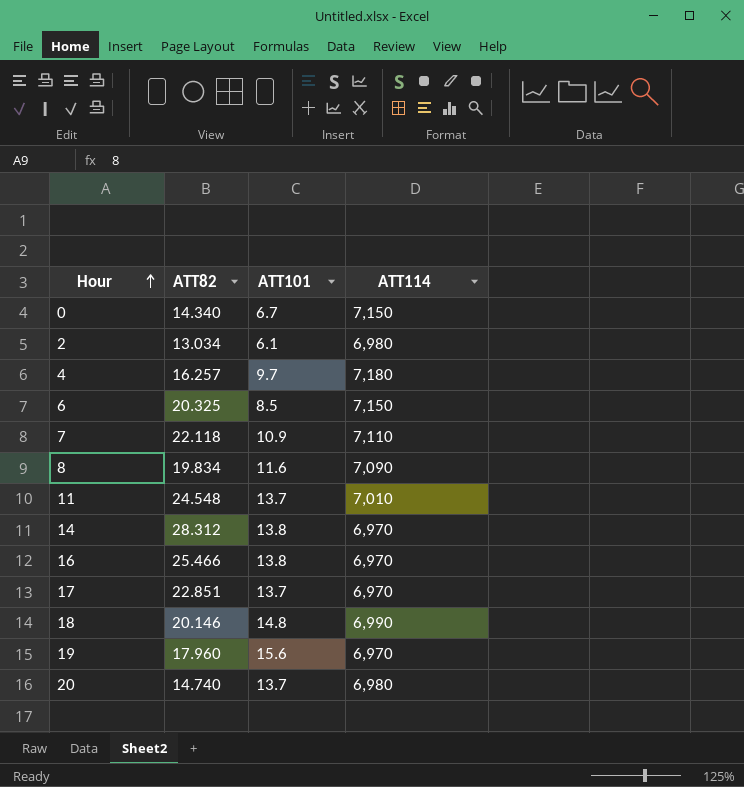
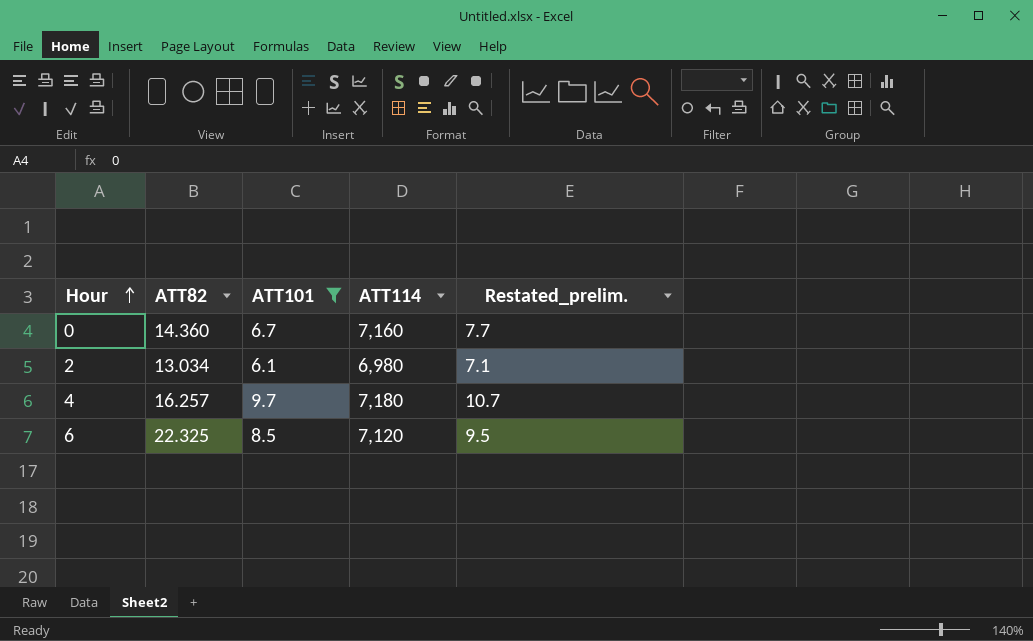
filter: none -> ATT101 <= 9.7
column Restated_prelim. | formula: none -> [ATT101] + 1
0 | ATT82: 14.340 -> 14.360
0 | ATT114: 7,150 -> 7,160
6 | ATT82: 20.325 -> 22.325
6 | ATT114: 7,150 -> 7,120

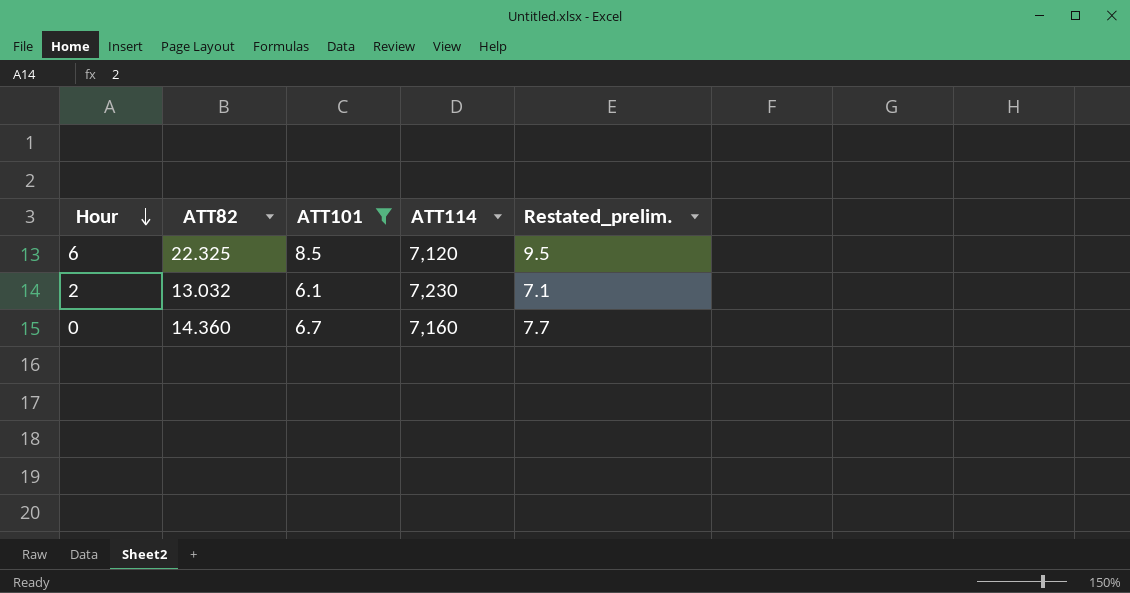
row order: Hour ascending -> Hour descending
row 4: 16.257 | 9.7 | 7,180 | 10.7 -> none
2 | ATT82: 13.034 -> 13.032
2 | ATT114: 6,980 -> 7,230

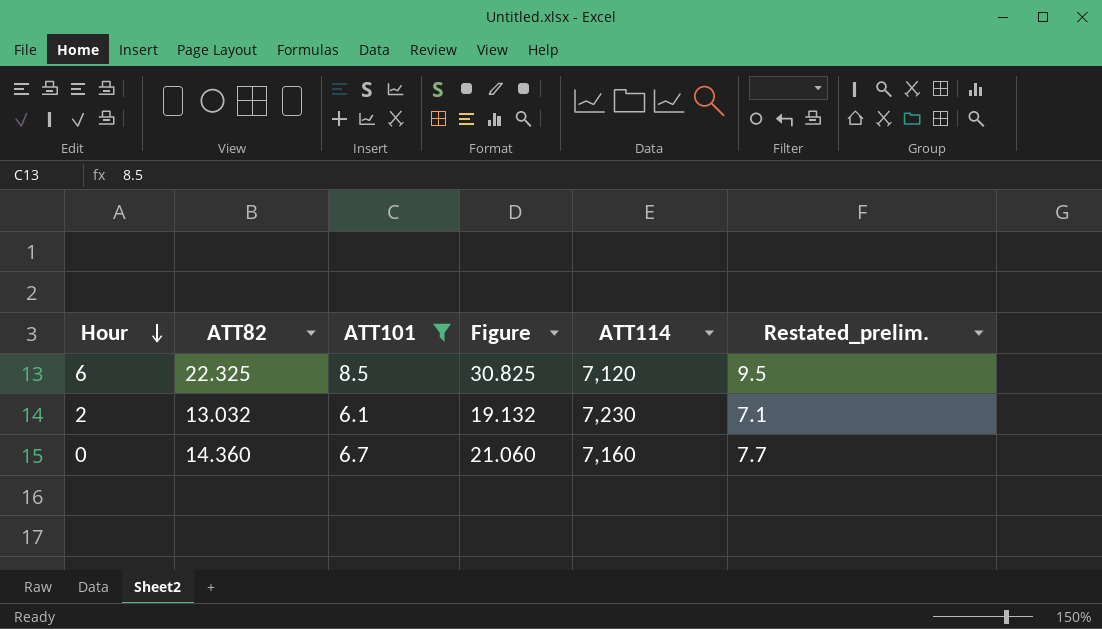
column Figure | formula: none -> [ATT82] + [ATT101]

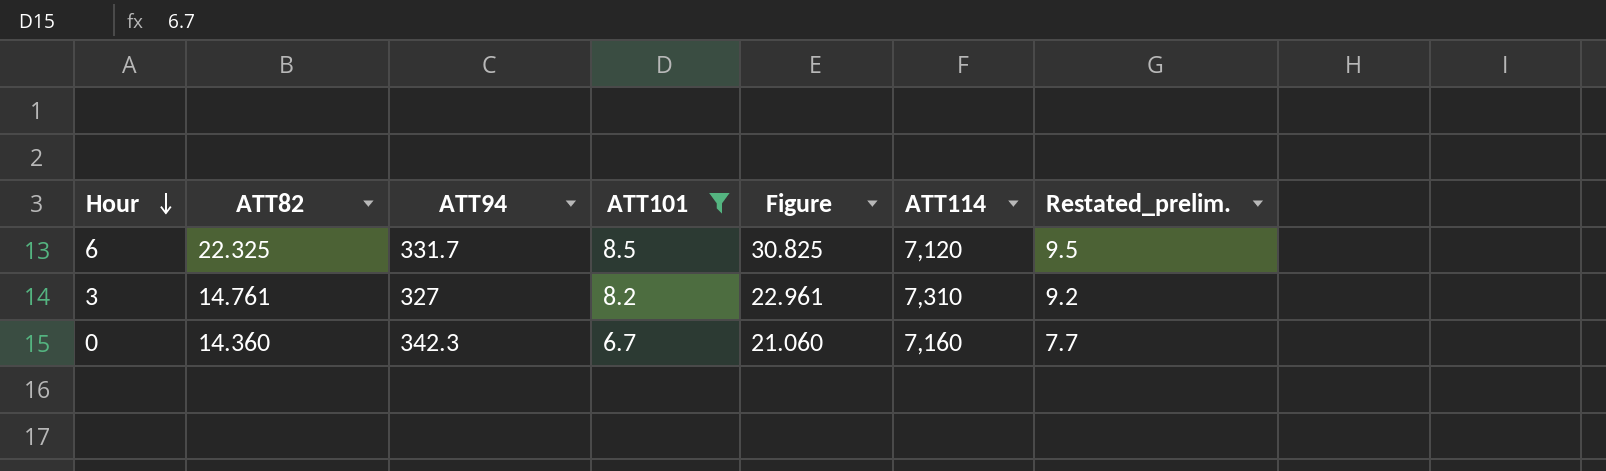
column ATT94 | position: none -> 3
row 2: 13.032 | 6.1 | 19.132 | 7,230 | 7.1 -> none
row 3: none -> 14.761 | 327 | 8.2 | 22.961 | 7,310 | 9.2

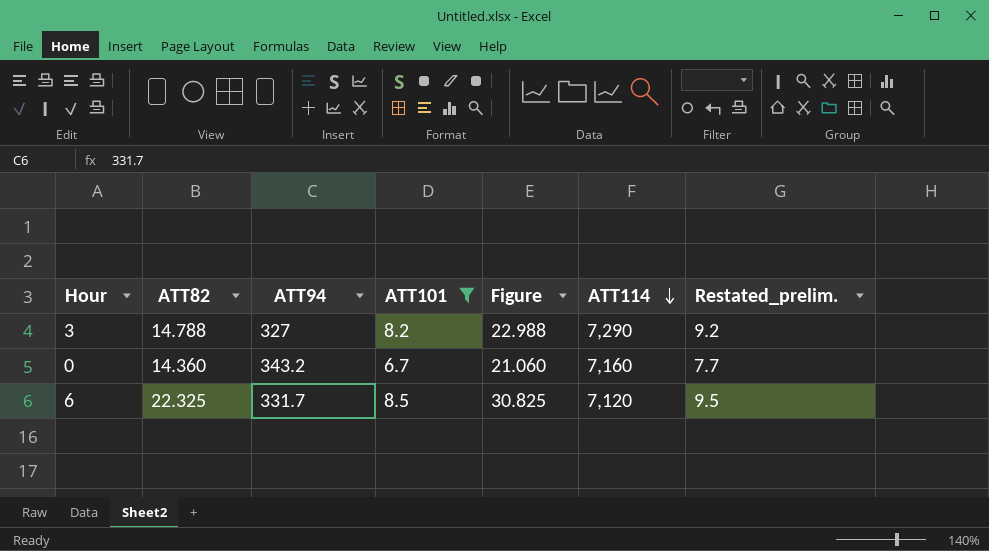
row order: Hour descending -> ATT114 descending
3 | ATT82: 14.761 -> 14.788
3 | Figure: 22.961 -> 22.988
3 | ATT114: 7,310 -> 7,290
0 | ATT94: 342.3 -> 343.2

